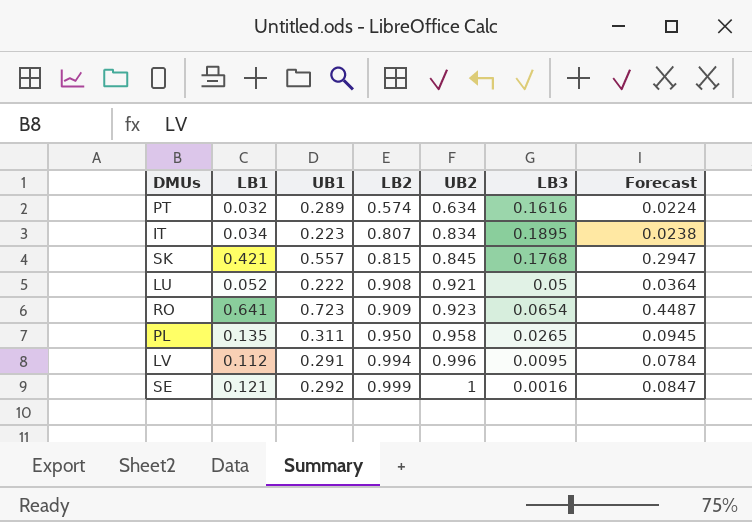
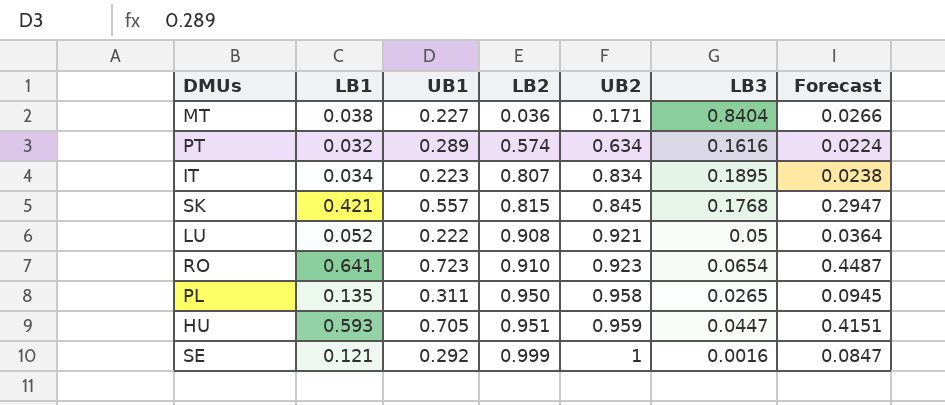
row LV: 0.112 | 0.291 | 0.994 | 0.996 | 0.0095 | 0.0784 -> none
row MT: none -> 0.038 | 0.227 | 0.036 | 0.171 | 0.8404 | 0.0266
RO | LB2: 0.909 -> 0.910
row HU: none -> 0.593 | 0.705 | 0.951 | 0.959 | 0.0447 | 0.4151

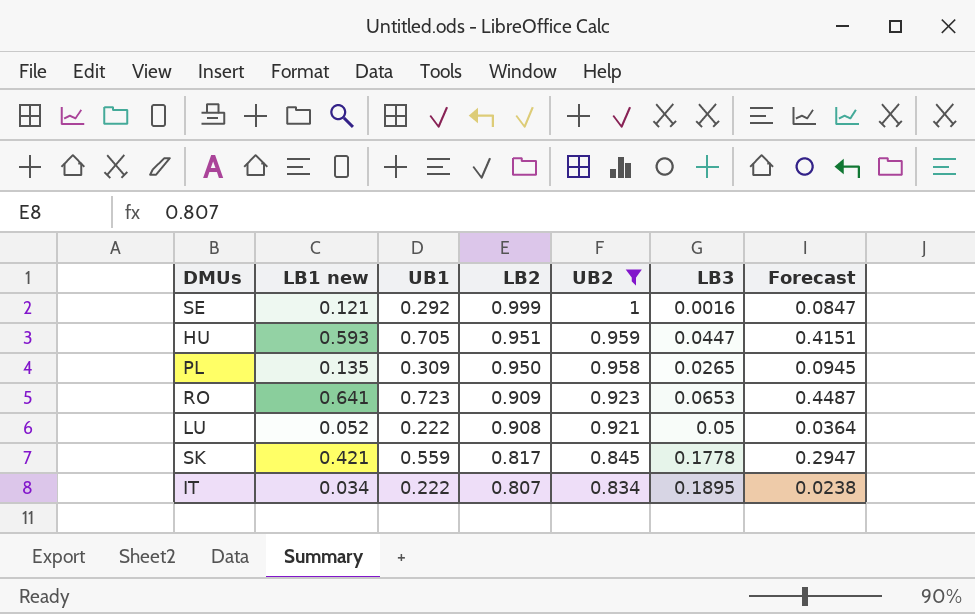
filter: none -> UB2 >= 0.834
row order: LB2 ascending -> LB2 descending
column name: LB1 -> LB1 new
PL | UB1: 0.311 -> 0.309
RO | LB2: 0.910 -> 0.909
RO | LB3: 0.0654 -> 0.0653
SK | UB1: 0.557 -> 0.559
SK | LB2: 0.815 -> 0.817
SK | LB3: 0.1768 -> 0.1778
IT | UB1: 0.223 -> 0.222

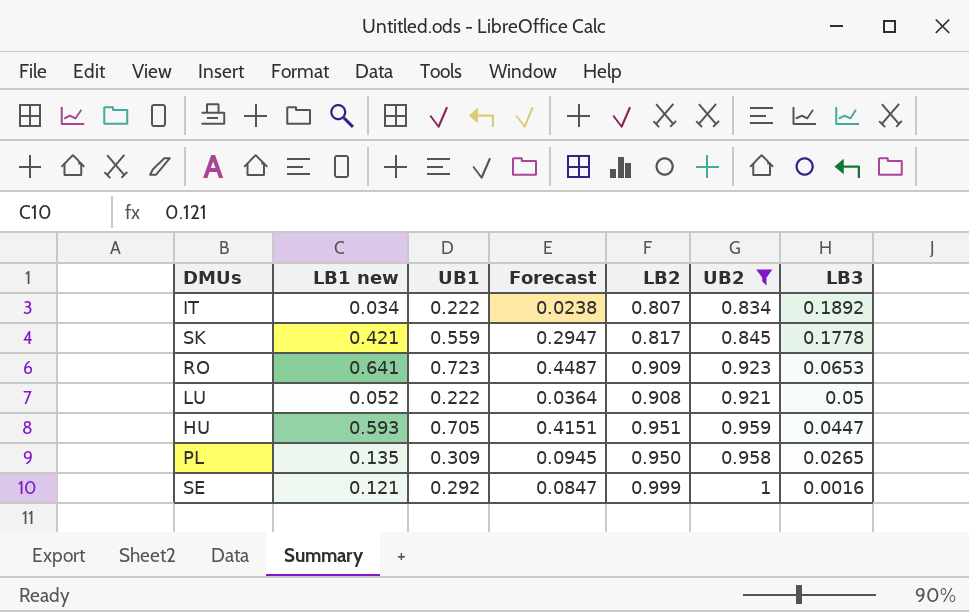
row order: LB2 descending -> LB3 descending
column Forecast | position: 7 -> 4
IT | LB3: 0.1895 -> 0.1892

